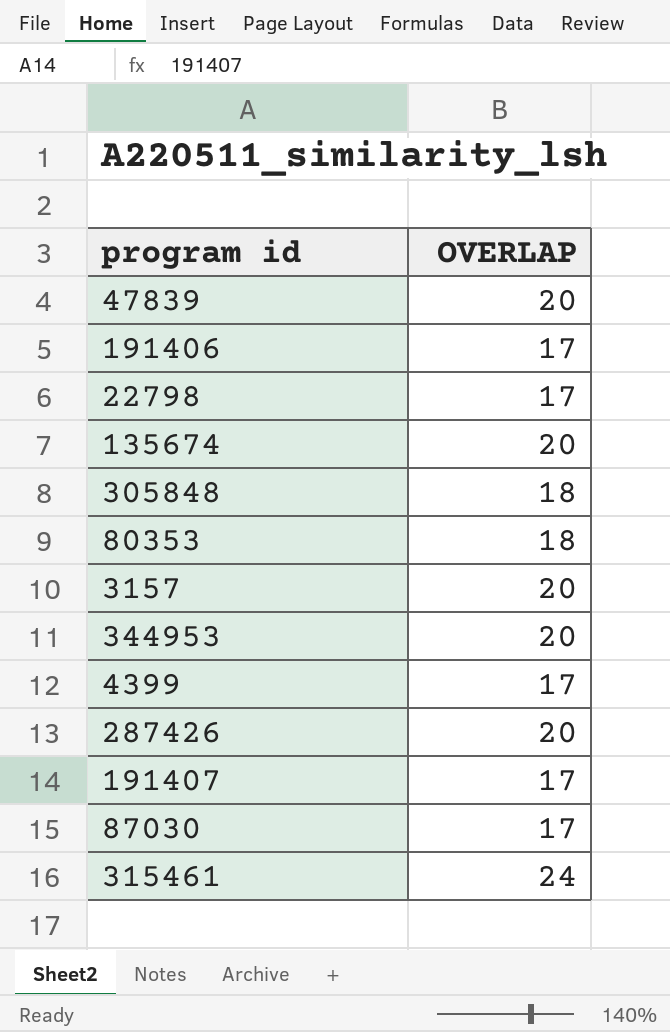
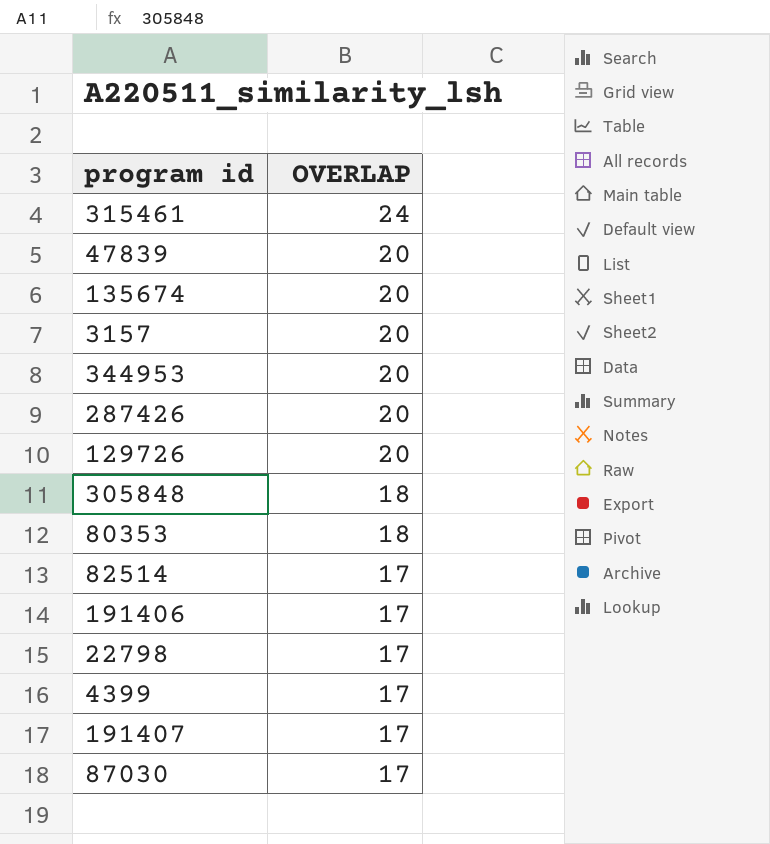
row order: none -> OVERLAP descending
row 129726: none -> 20
row 82514: none -> 17

